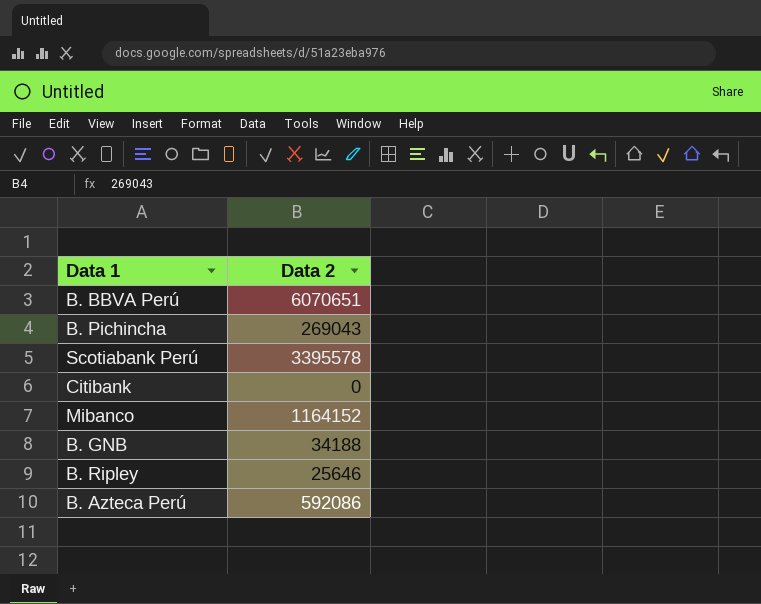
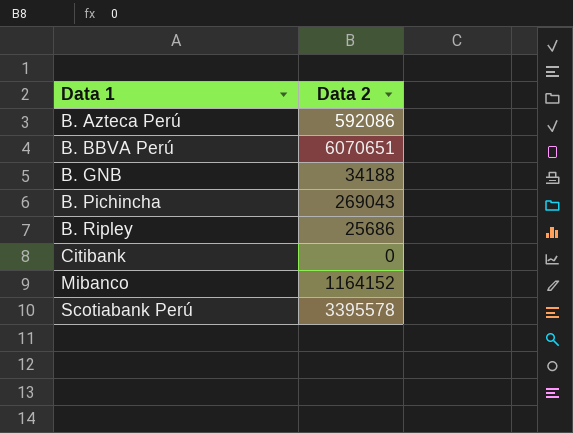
row order: none -> Data 1 ascending
B. Ripley | Data 2: 25646 -> 25686

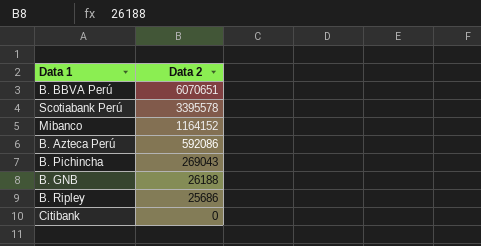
row order: Data 1 ascending -> Data 2 descending
B. GNB | Data 2: 34188 -> 26188

